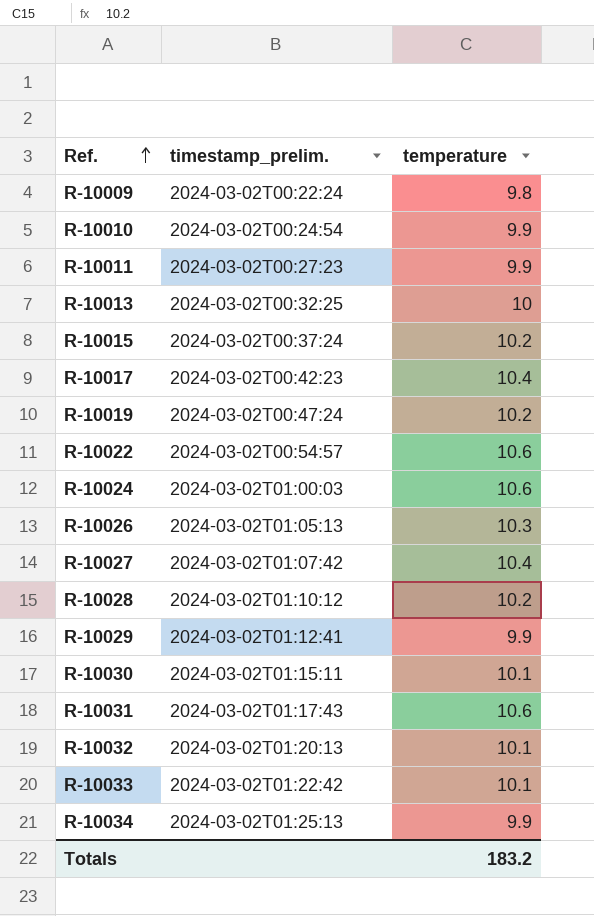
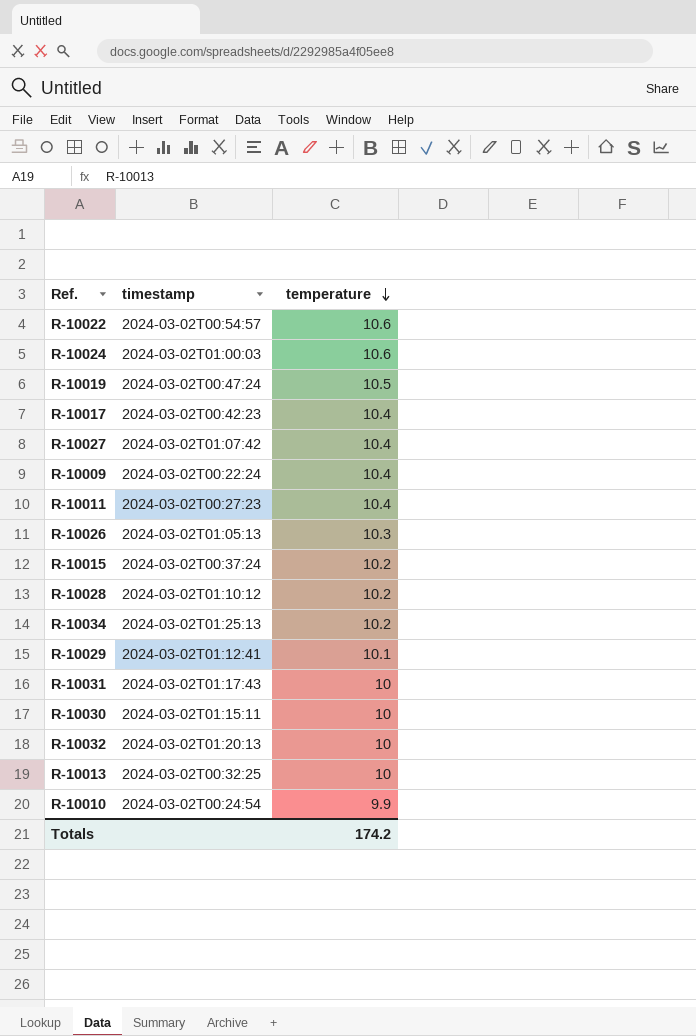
row order: Ref. ascending -> temperature descending
column name: timestamp_prelim. -> timestamp
row R-10033: 2024-03-02T01:22:42 | 10.1 -> none
R-10019 | temperature: 10.2 -> 10.5
R-10009 | temperature: 9.8 -> 10.4
R-10011 | temperature: 9.9 -> 10.4
R-10034 | temperature: 9.9 -> 10.2
R-10029 | temperature: 9.9 -> 10.1
R-10031 | temperature: 10.6 -> 10
R-10030 | temperature: 10.1 -> 10
R-10032 | temperature: 10.1 -> 10
Totals | temperature: 183.2 -> 174.2

